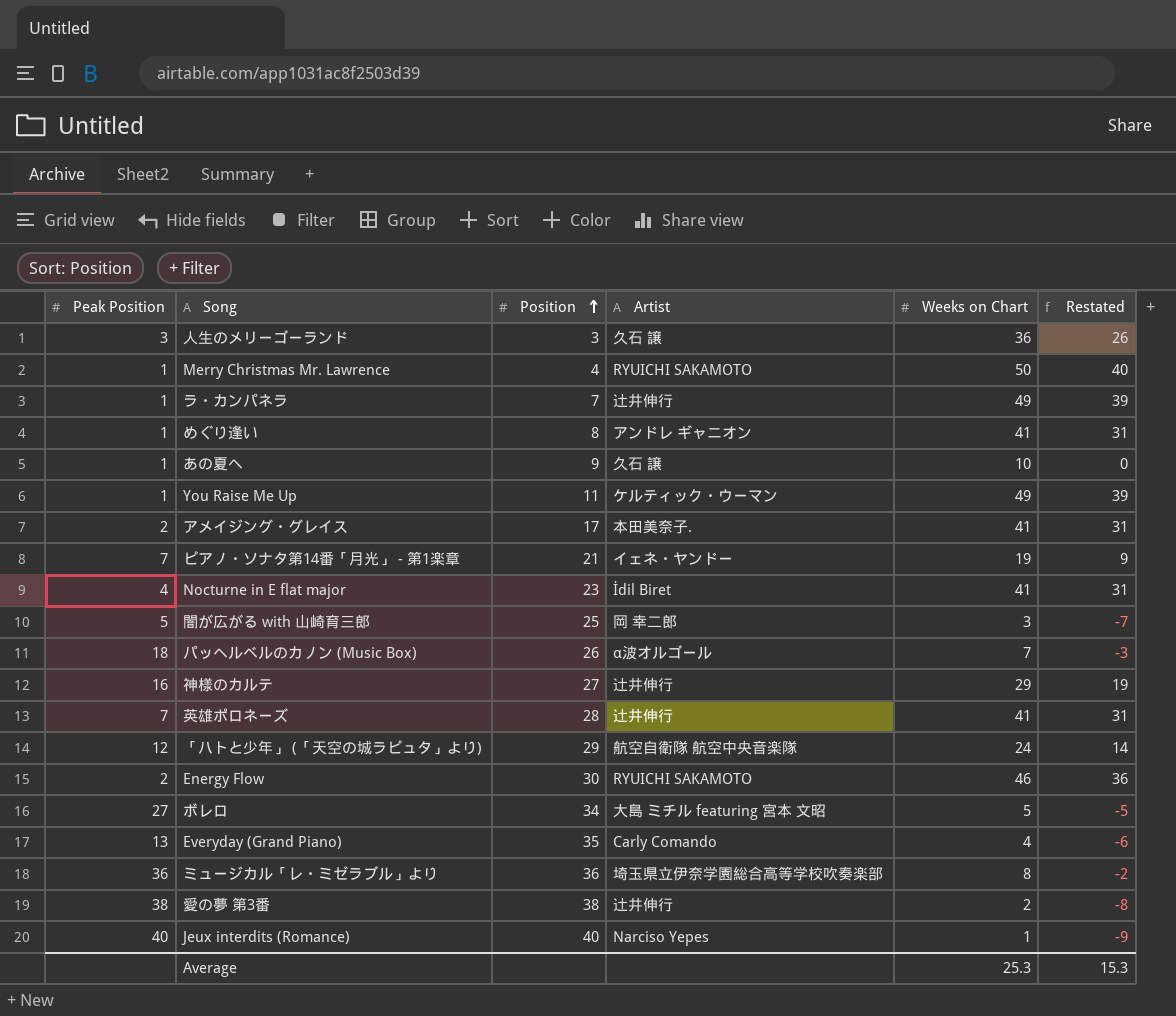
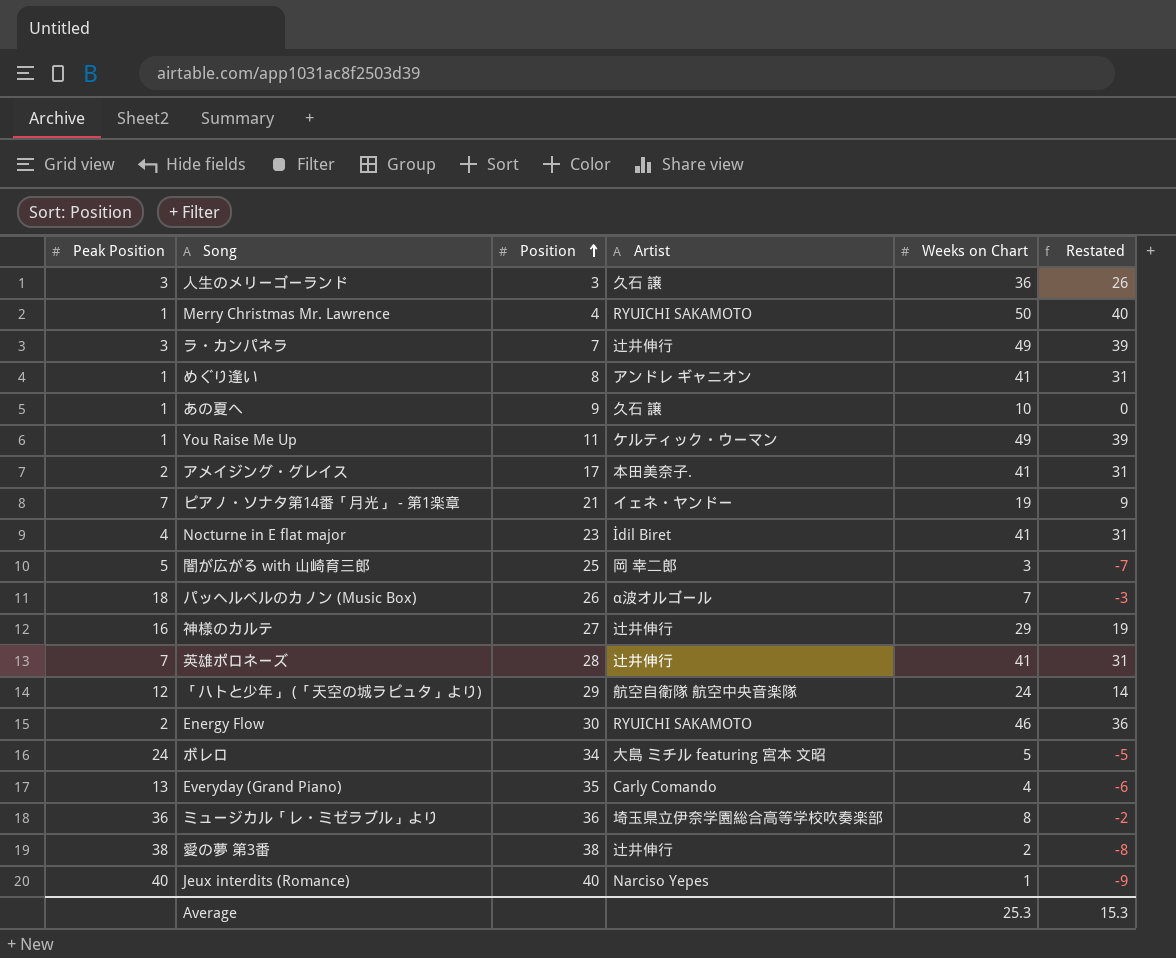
ラ・カンパネラ | Peak Position: 1 -> 3
ボレロ | Peak Position: 27 -> 24

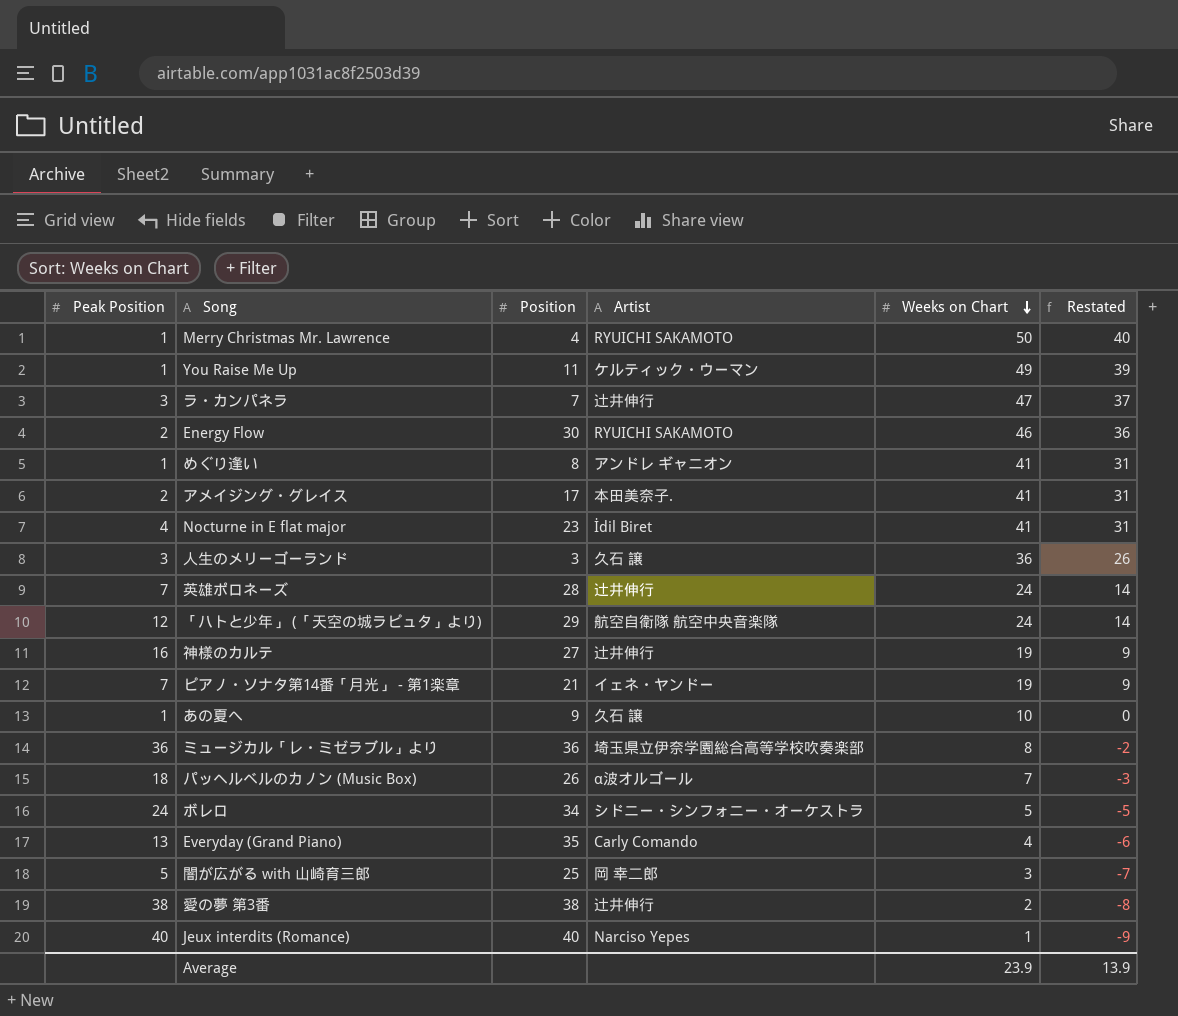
row order: Position ascending -> Weeks on Chart descending
ラ・カンパネラ | Weeks on Chart: 49 -> 47
ラ・カンパネラ | Restated: 39 -> 37
英雄ポロネーズ | Weeks on Chart: 41 -> 24
英雄ポロネーズ | Restated: 31 -> 14
神様のカルテ | Weeks on Chart: 29 -> 19
神様のカルテ | Restated: 19 -> 9
ボレロ | Artist: 大島 ミチル featuring 宮本 文昭 -> シドニー・シンフォニー・オーケストラ
Average | Weeks on Chart: 25.3 -> 23.9
Average | Restated: 15.3 -> 13.9

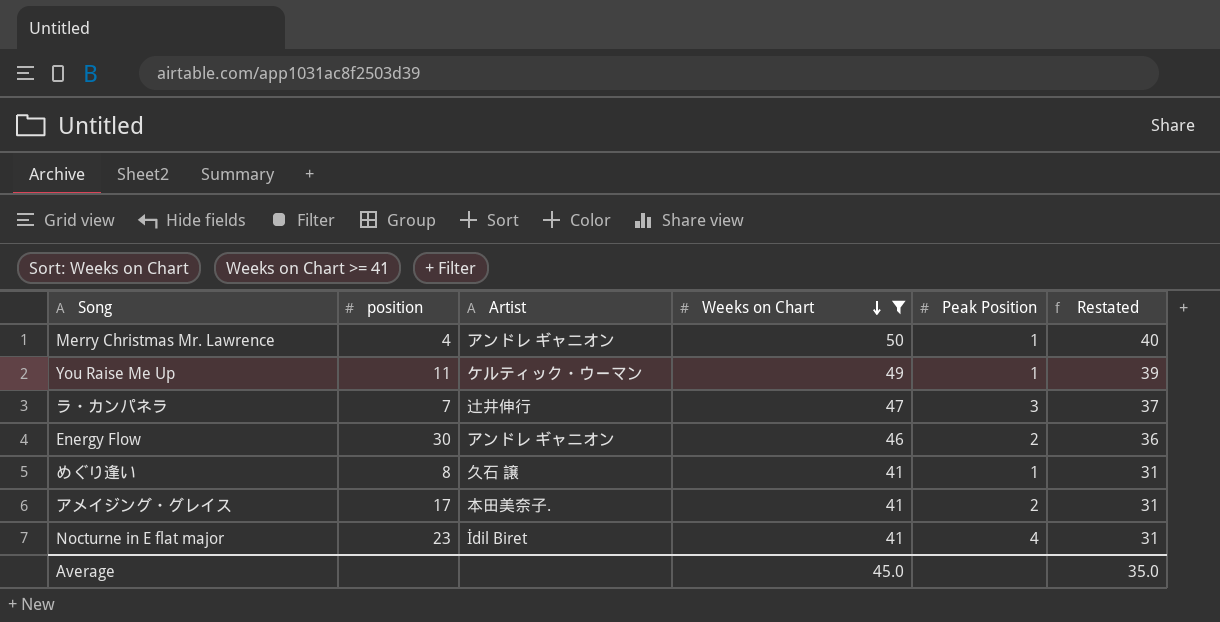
filter: none -> Weeks on Chart >= 41
column name: Position -> position
column Peak Position | position: 1 -> 5
Merry Christmas Mr. Lawrence | Artist: RYUICHI SAKAMOTO -> アンドレ ギャニオン
Energy Flow | Artist: RYUICHI SAKAMOTO -> アンドレ ギャニオン
めぐり逢い | Artist: アンドレ ギャニオン -> 久石 譲
Average | Weeks on Chart: 23.9 -> 45.0
Average | Restated: 13.9 -> 35.0

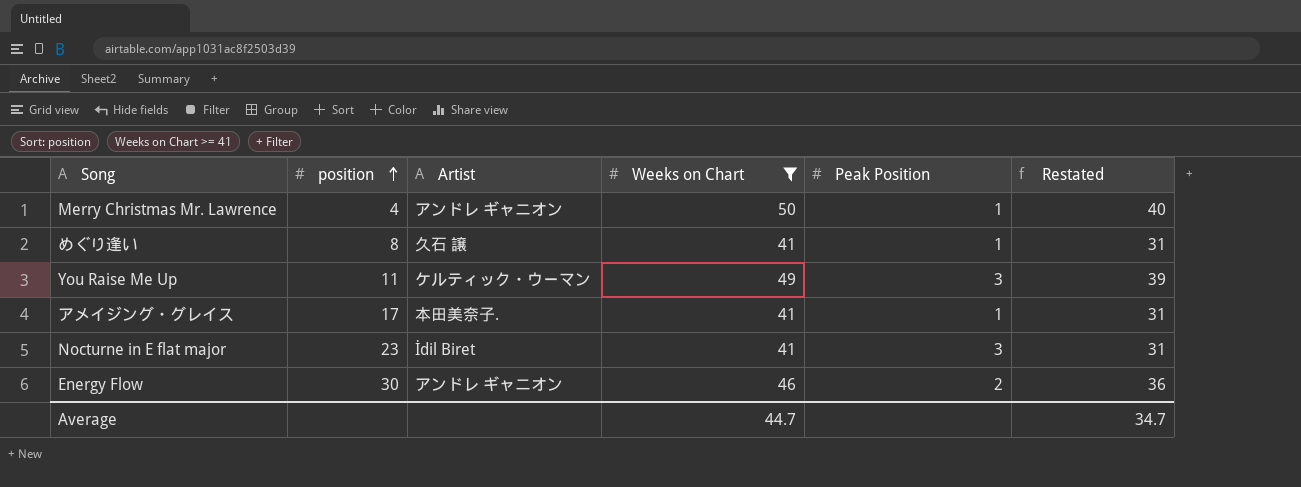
row order: Weeks on Chart descending -> position ascending
row ラ・カンパネラ: 7 | 辻井伸行 | 47 | 3 | 37 -> none
You Raise Me Up | Peak Position: 1 -> 3
アメイジング・グレイス | Peak Position: 2 -> 1
Nocturne in E flat major | Peak Position: 4 -> 3
Average | Weeks on Chart: 45.0 -> 44.7
Average | Restated: 35.0 -> 34.7

